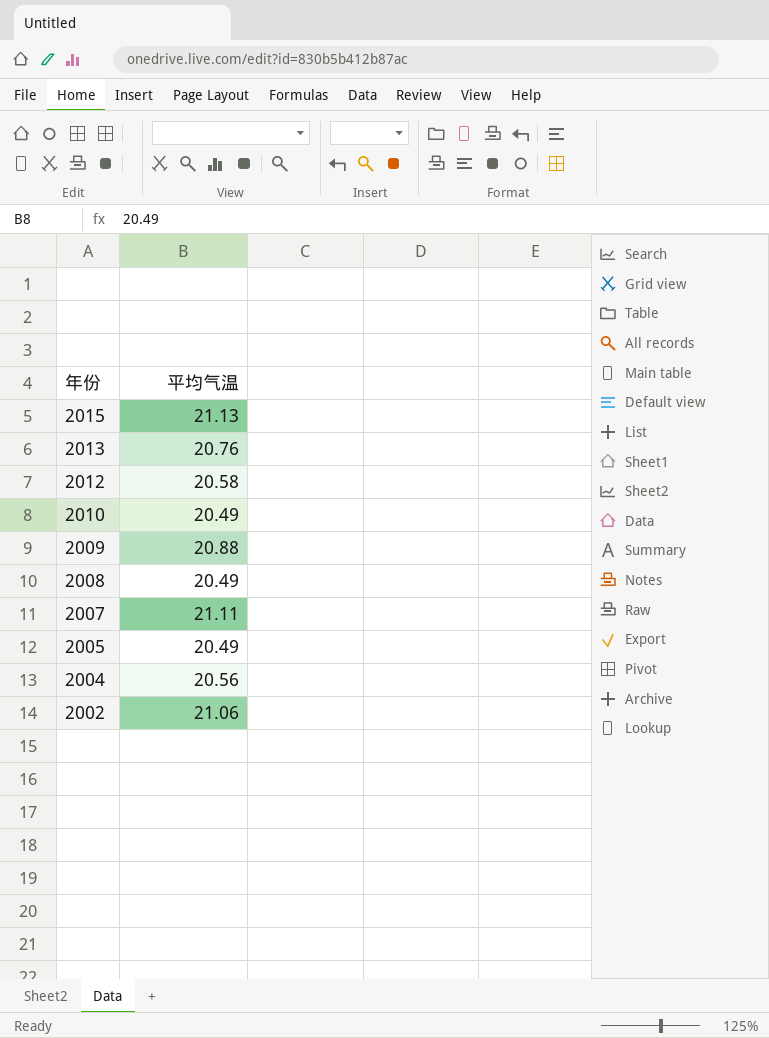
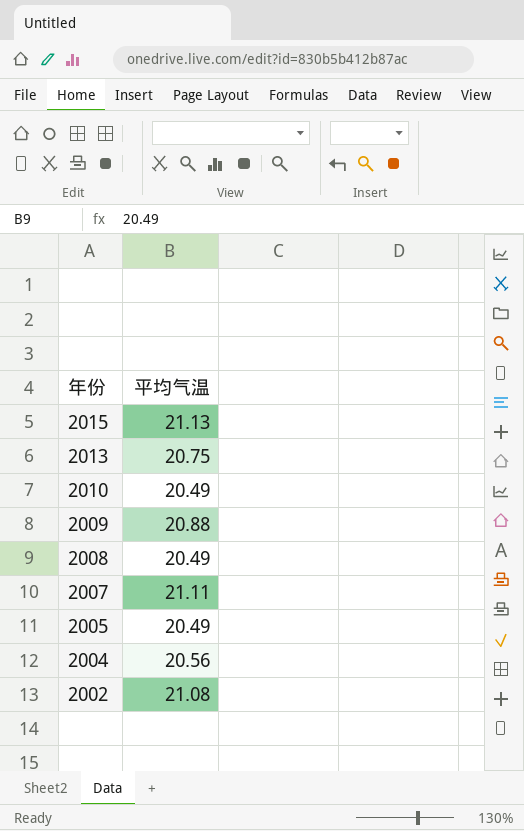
row 2012: 20.58 -> none
2013 | 平均气温: 20.76 -> 20.75
2002 | 平均气温: 21.06 -> 21.08

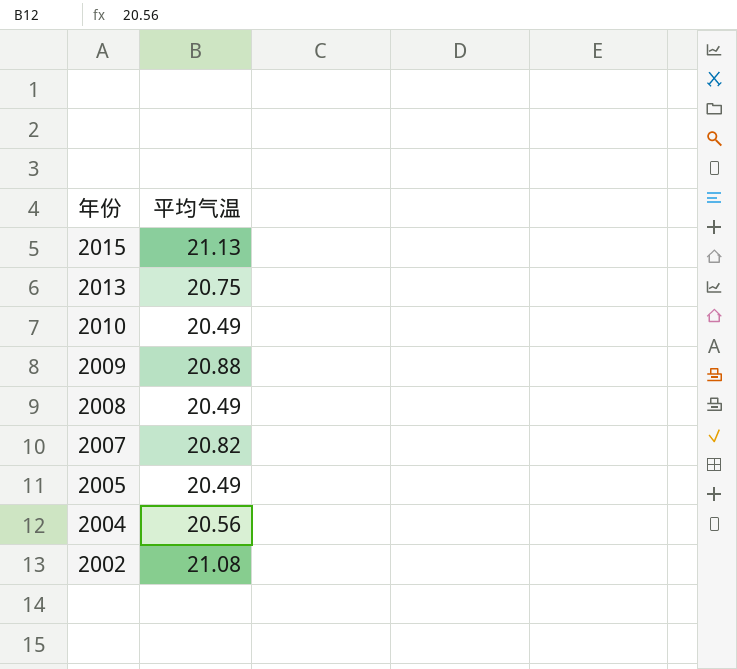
2007 | 平均气温: 21.11 -> 20.82

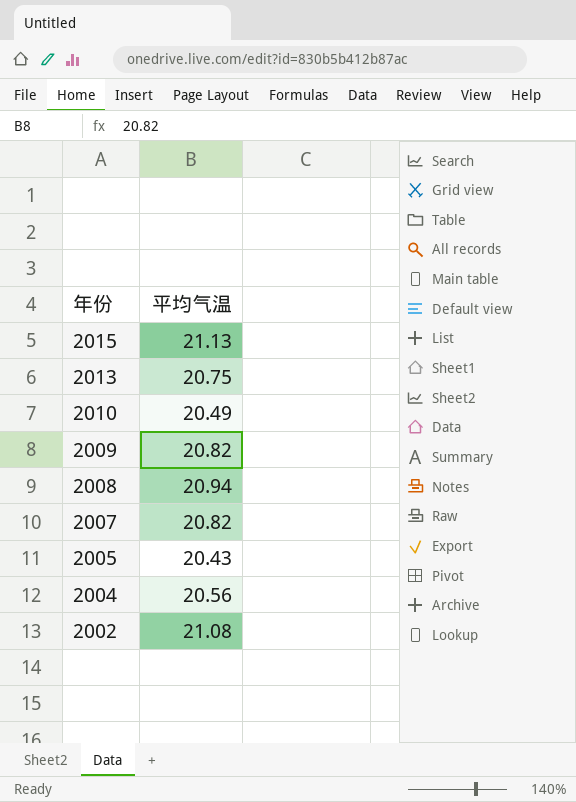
2009 | 平均气温: 20.88 -> 20.82
2008 | 平均气温: 20.49 -> 20.94
2005 | 平均气温: 20.49 -> 20.43

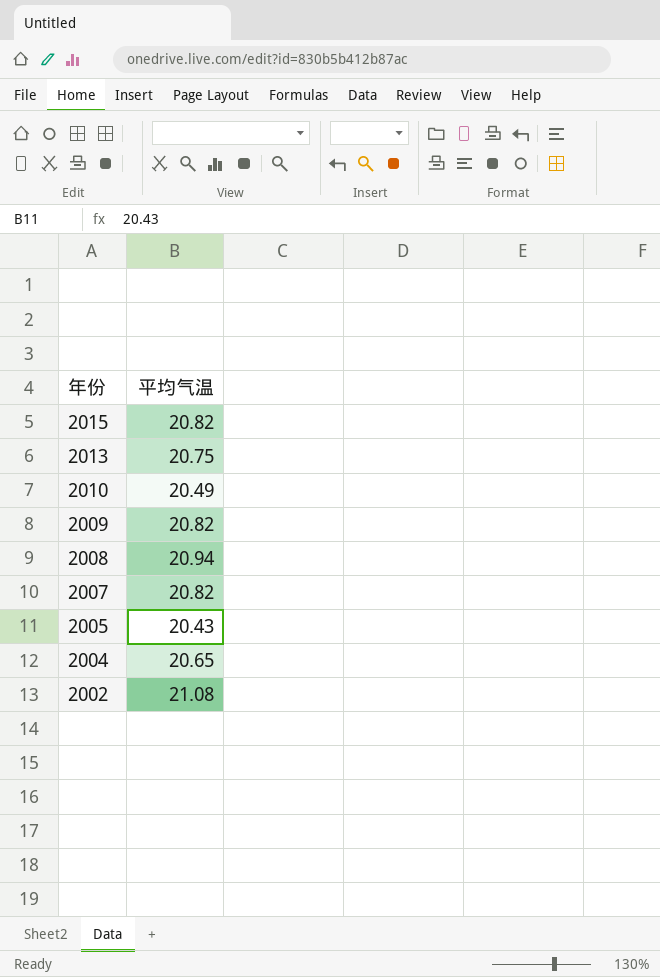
2015 | 平均气温: 21.13 -> 20.82
2004 | 平均气温: 20.56 -> 20.65

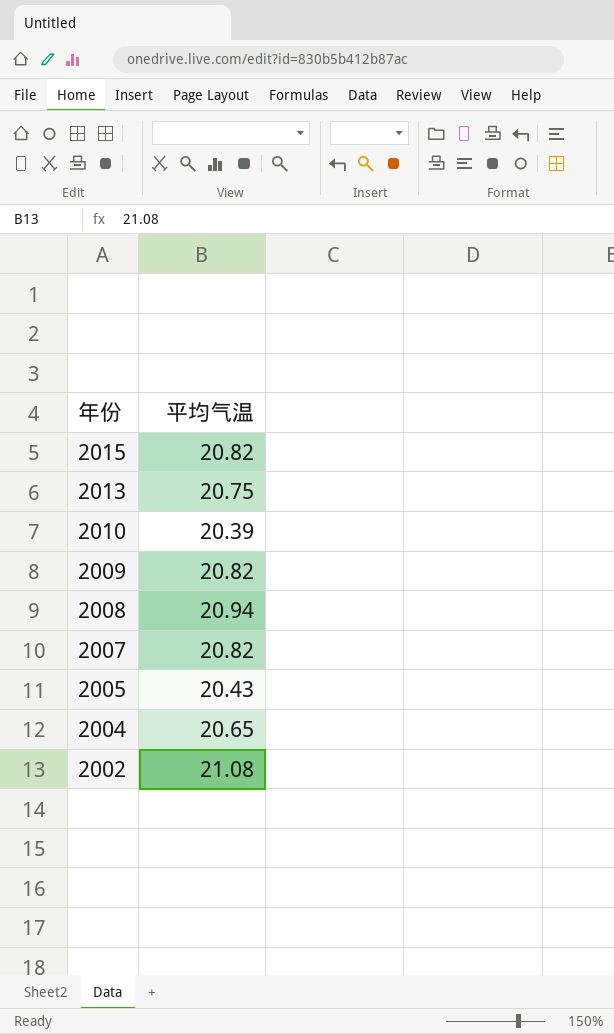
2010 | 平均气温: 20.49 -> 20.39

